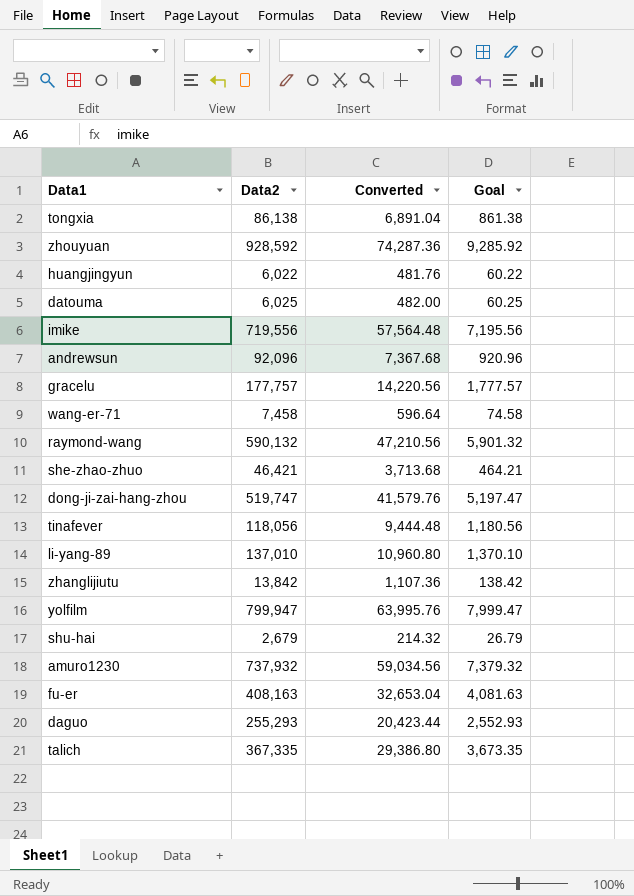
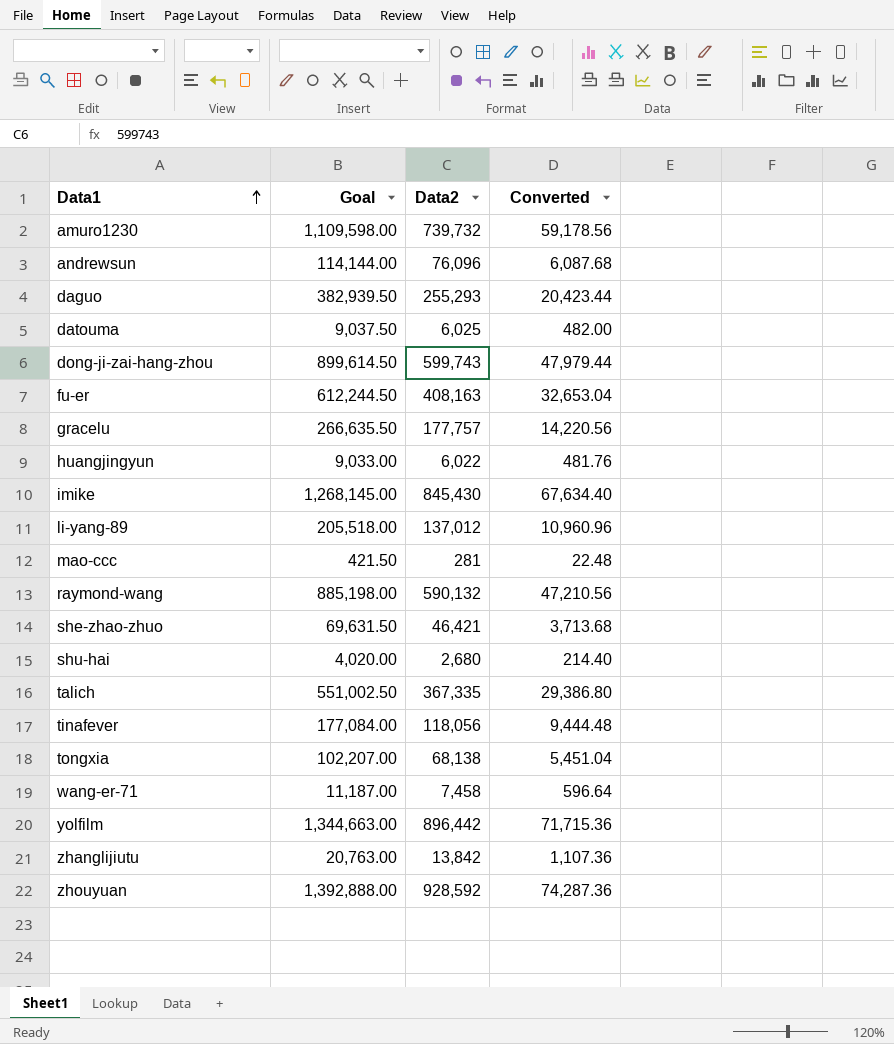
row order: none -> Data1 ascending
column Goal | formula: [Data2] * 0.01 -> [Data2] * 1.5
column Goal | position: 4 -> 2
amuro1230 | Data2: 737,932 -> 739,732
amuro1230 | Converted: 59,034.56 -> 59,178.56
andrewsun | Data2: 92,096 -> 76,096
andrewsun | Converted: 7,367.68 -> 6,087.68
dong-ji-zai-hang-zhou | Data2: 519,747 -> 599,743
dong-ji-zai-hang-zhou | Converted: 41,579.76 -> 47,979.44
imike | Data2: 719,556 -> 845,430
imike | Converted: 57,564.48 -> 67,634.40
li-yang-89 | Data2: 137,010 -> 137,012
li-yang-89 | Converted: 10,960.80 -> 10,960.96
row mao-ccc: none -> 421.50 | 281 | 22.48
shu-hai | Data2: 2,679 -> 2,680
shu-hai | Converted: 214.32 -> 214.40
tongxia | Data2: 86,138 -> 68,138
tongxia | Converted: 6,891.04 -> 5,451.04
yolfilm | Data2: 799,947 -> 896,442
yolfilm | Converted: 63,995.76 -> 71,715.36

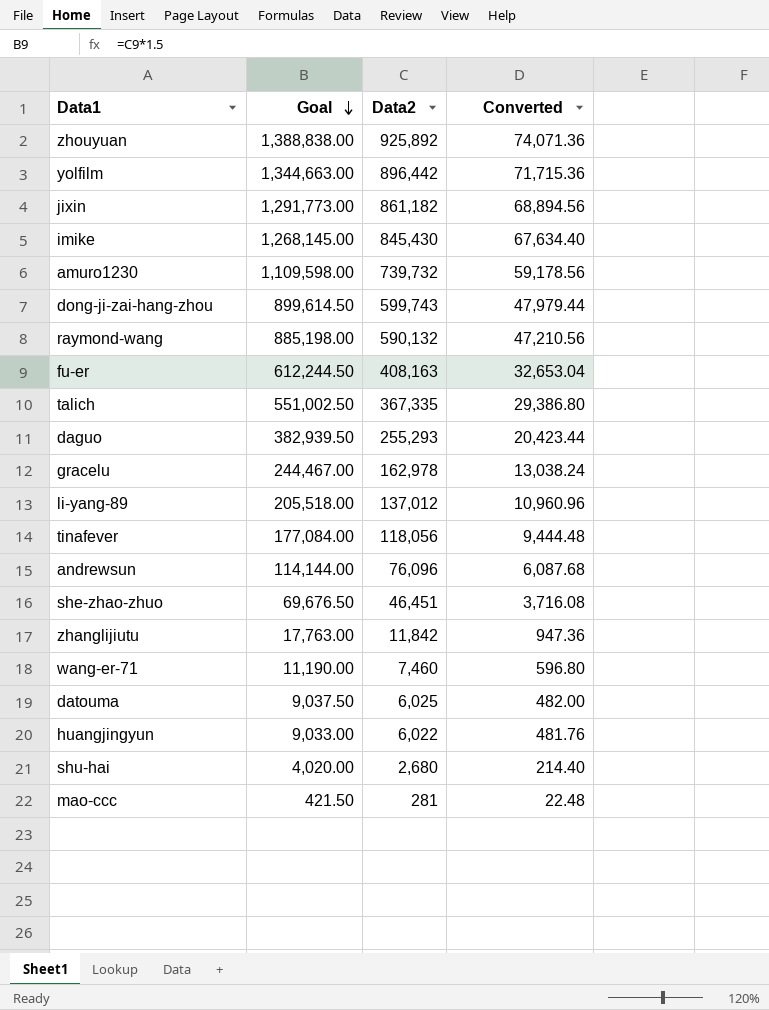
row order: Data1 ascending -> Goal descending
row tongxia: 102,207.00 | 68,138 | 5,451.04 -> none
zhouyuan | Goal: 1,392,888.00 -> 1,388,838.00
zhouyuan | Data2: 928,592 -> 925,892
zhouyuan | Converted: 74,287.36 -> 74,071.36
row jixin: none -> 1,291,773.00 | 861,182 | 68,894.56
gracelu | Goal: 266,635.50 -> 244,467.00
gracelu | Data2: 177,757 -> 162,978
gracelu | Converted: 14,220.56 -> 13,038.24
she-zhao-zhuo | Goal: 69,631.50 -> 69,676.50
she-zhao-zhuo | Data2: 46,421 -> 46,451
she-zhao-zhuo | Converted: 3,713.68 -> 3,716.08
zhanglijiutu | Goal: 20,763.00 -> 17,763.00
zhanglijiutu | Data2: 13,842 -> 11,842
zhanglijiutu | Converted: 1,107.36 -> 947.36
wang-er-71 | Goal: 11,187.00 -> 11,190.00
wang-er-71 | Data2: 7,458 -> 7,460
wang-er-71 | Converted: 596.64 -> 596.80

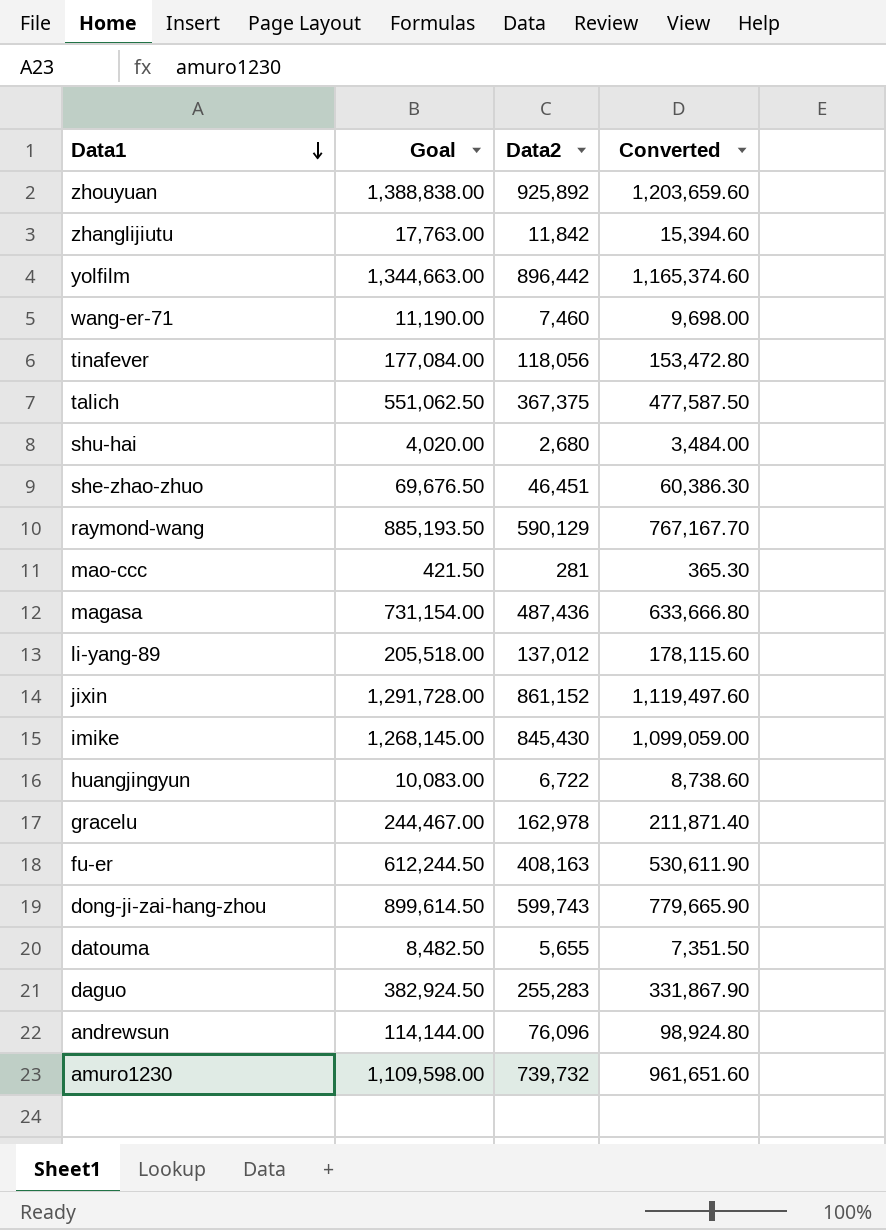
row order: Goal descending -> Data1 descending
column Converted | formula: [Data2] * 0.08 -> [Data2] * 1.3
talich | Goal: 551,002.50 -> 551,062.50
talich | Data2: 367,335 -> 367,375
raymond-wang | Goal: 885,198.00 -> 885,193.50
raymond-wang | Data2: 590,132 -> 590,129
row magasa: none -> 731,154.00 | 487,436 | 633,666.80
jixin | Goal: 1,291,773.00 -> 1,291,728.00
jixin | Data2: 861,182 -> 861,152
huangjingyun | Goal: 9,033.00 -> 10,083.00
huangjingyun | Data2: 6,022 -> 6,722
datouma | Goal: 9,037.50 -> 8,482.50
datouma | Data2: 6,025 -> 5,655
daguo | Goal: 382,939.50 -> 382,924.50
daguo | Data2: 255,293 -> 255,283

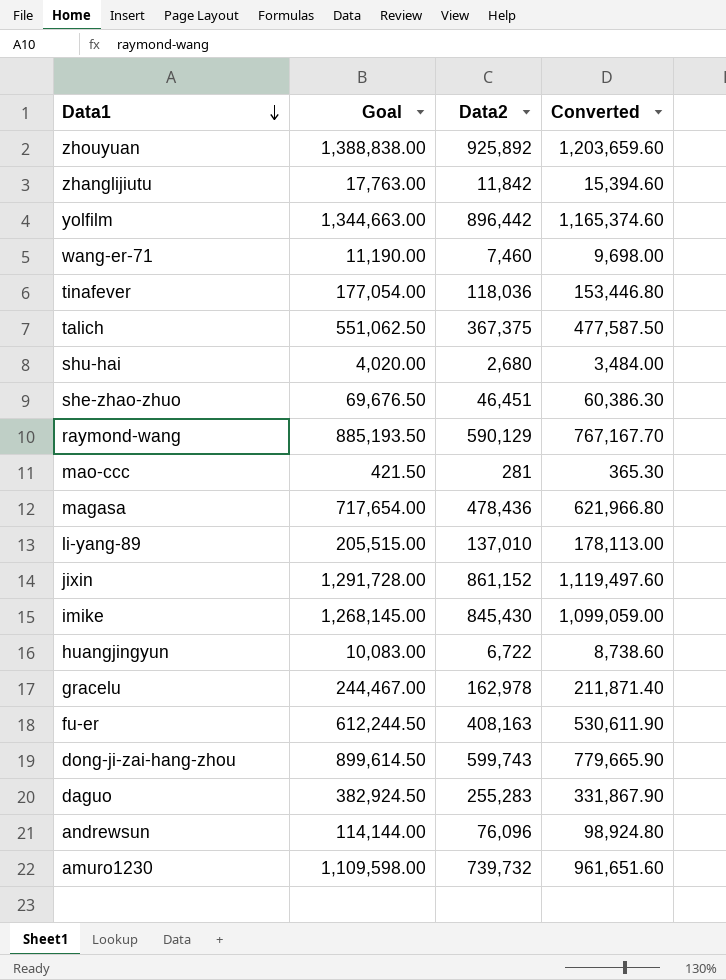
row datouma: 8,482.50 | 5,655 | 7,351.50 -> none
tinafever | Goal: 177,084.00 -> 177,054.00
tinafever | Data2: 118,056 -> 118,036
tinafever | Converted: 153,472.80 -> 153,446.80
magasa | Goal: 731,154.00 -> 717,654.00
magasa | Data2: 487,436 -> 478,436
magasa | Converted: 633,666.80 -> 621,966.80
li-yang-89 | Goal: 205,518.00 -> 205,515.00
li-yang-89 | Data2: 137,012 -> 137,010
li-yang-89 | Converted: 178,115.60 -> 178,113.00

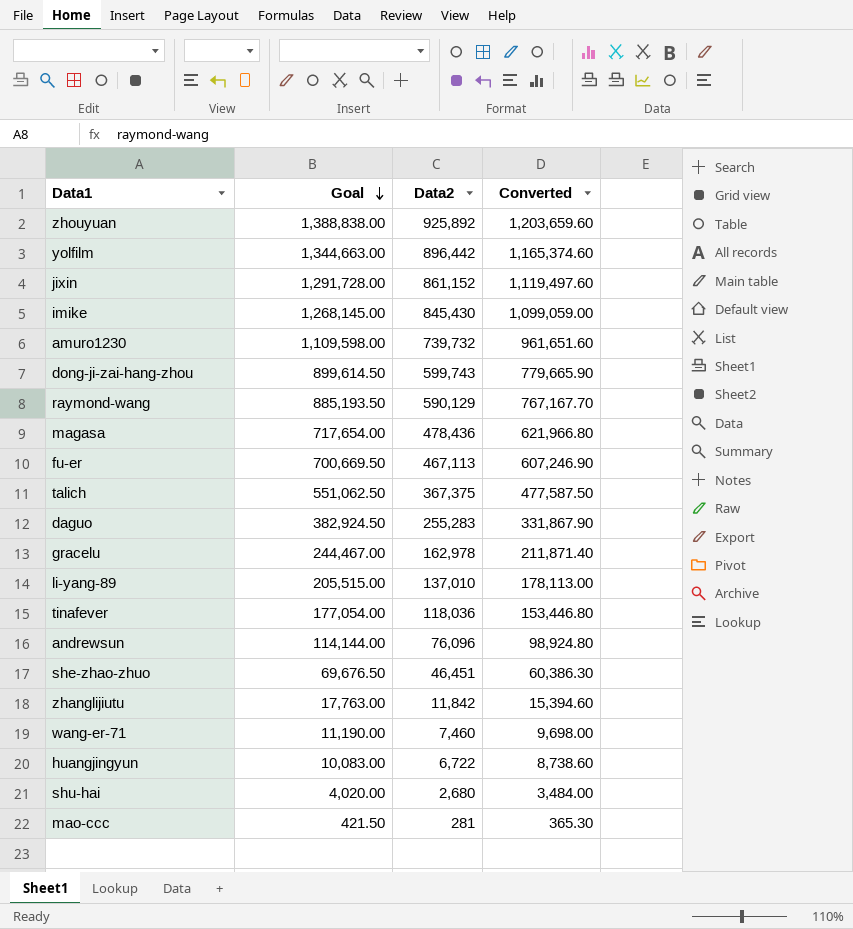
row order: Data1 descending -> Goal descending
fu-er | Goal: 612,244.50 -> 700,669.50
fu-er | Data2: 408,163 -> 467,113
fu-er | Converted: 530,611.90 -> 607,246.90

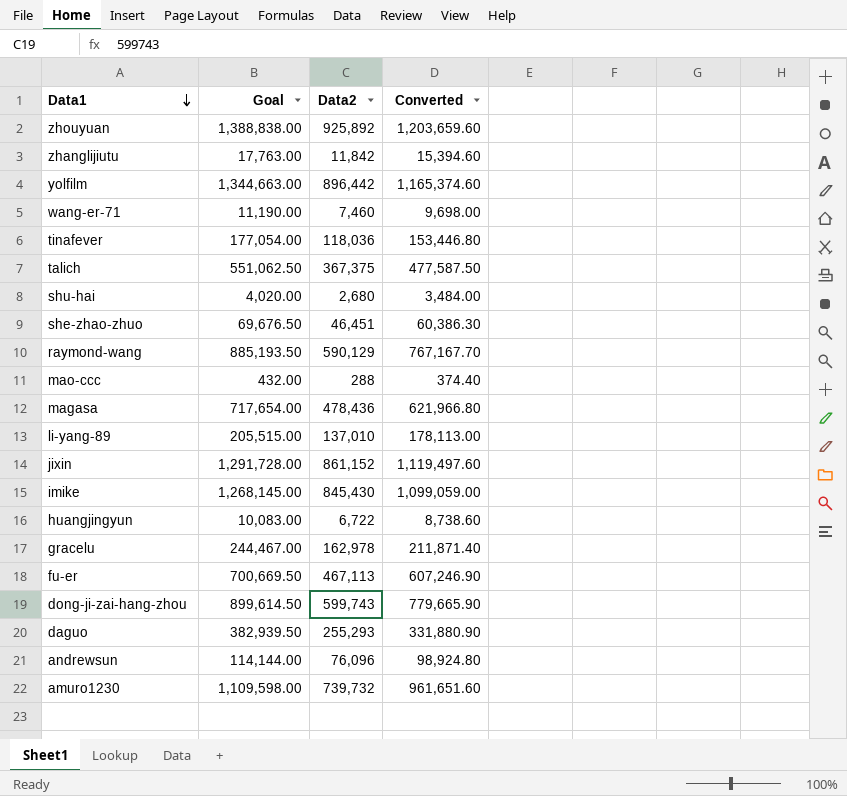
row order: Goal descending -> Data1 descending
mao-ccc | Goal: 421.50 -> 432.00
mao-ccc | Data2: 281 -> 288
mao-ccc | Converted: 365.30 -> 374.40
daguo | Goal: 382,924.50 -> 382,939.50
daguo | Data2: 255,283 -> 255,293
daguo | Converted: 331,867.90 -> 331,880.90

